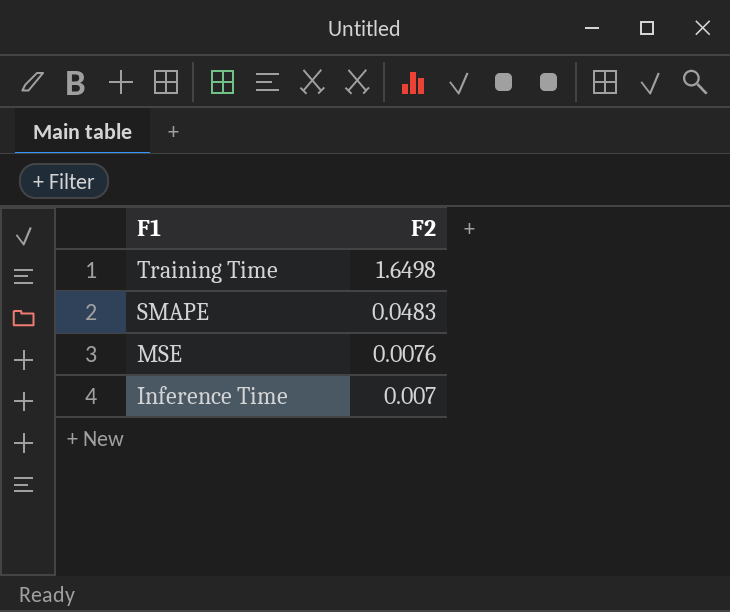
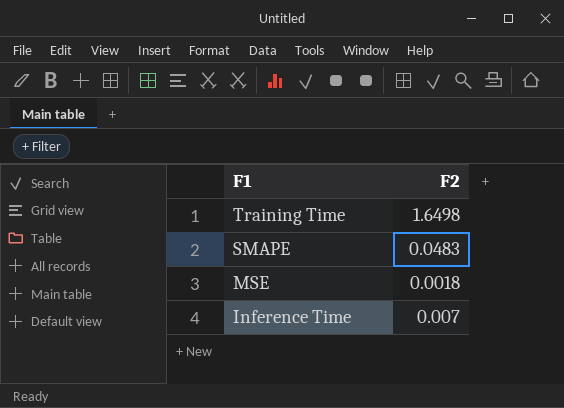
MSE | F2: 0.0076 -> 0.0018

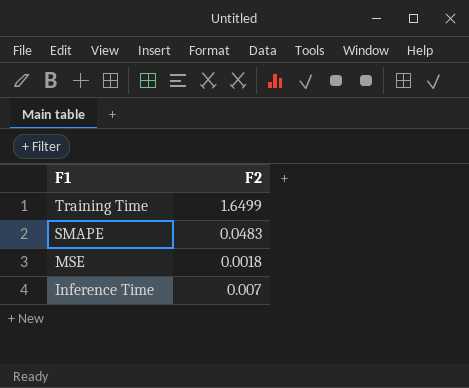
Training Time | F2: 1.6498 -> 1.6499

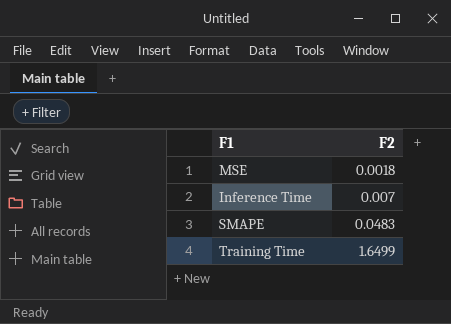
row order: F1 descending -> F2 ascending

